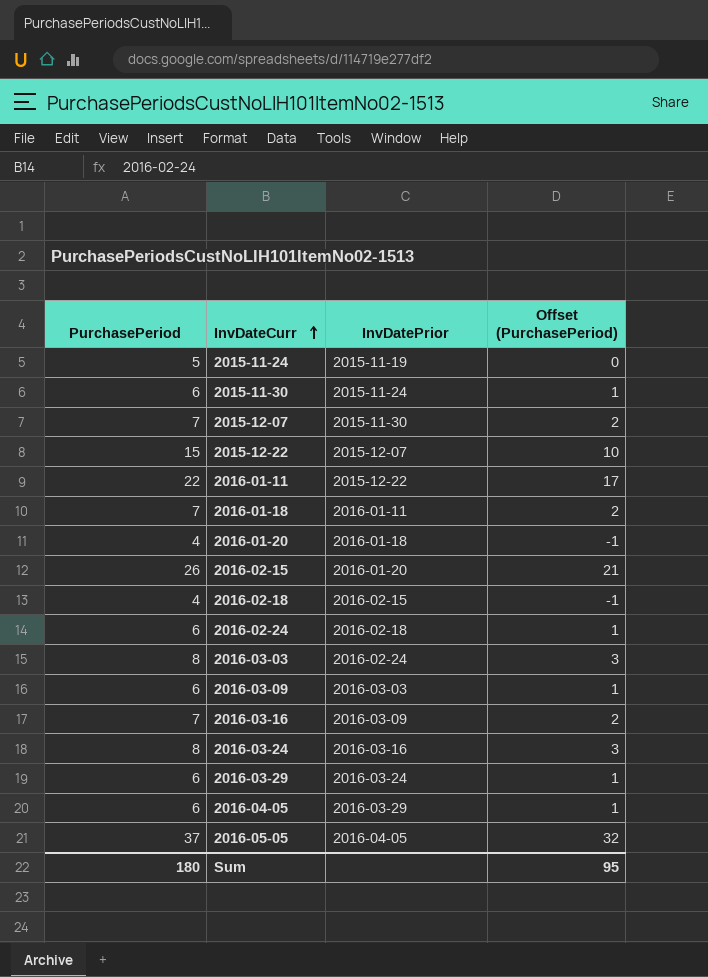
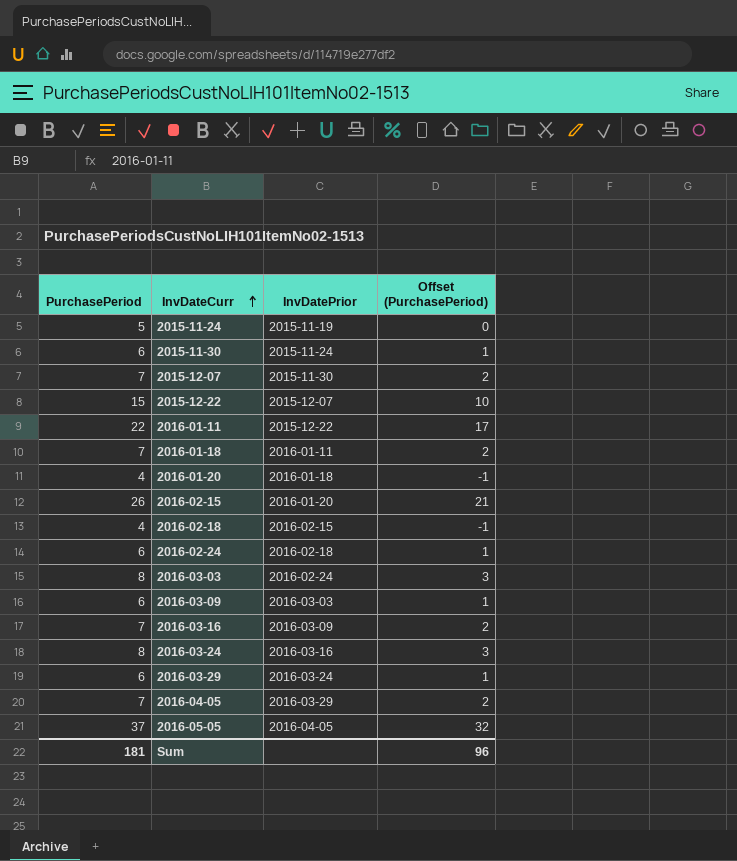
2016-04-05 | PurchasePeriod: 6 -> 7
2016-04-05 | Offset (PurchasePeriod): 1 -> 2
Sum | PurchasePeriod: 180 -> 181
Sum | Offset (PurchasePeriod): 95 -> 96

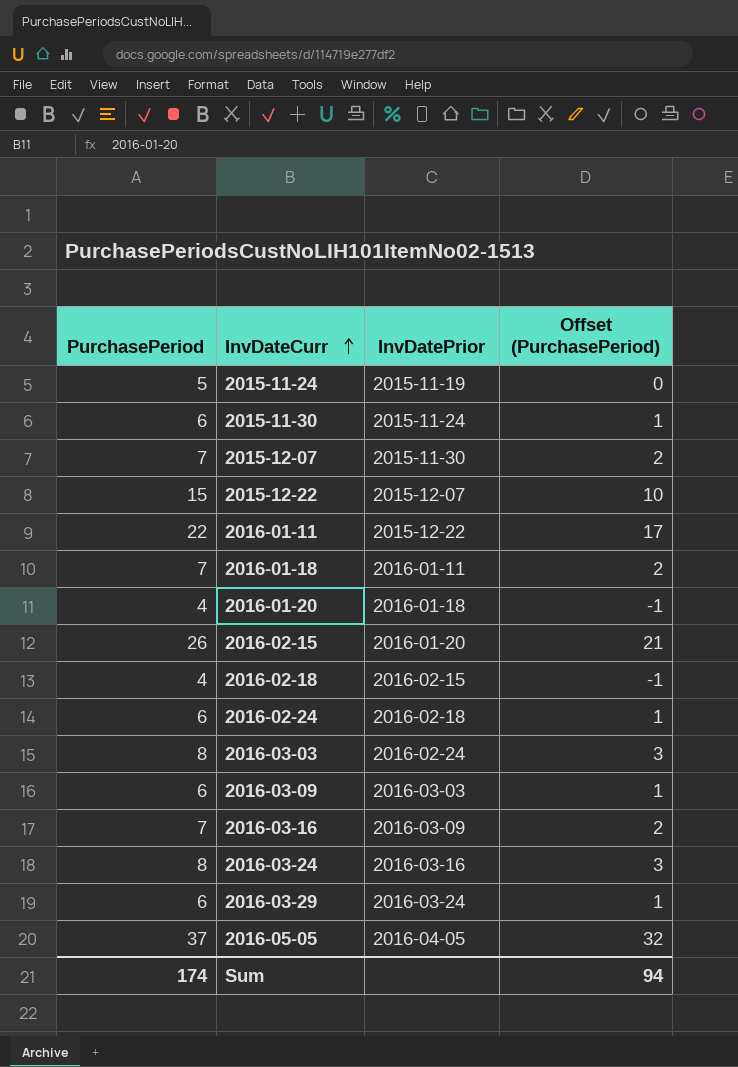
row 2016-04-05: 7 | 2016-03-29 | 2 -> none
Sum | PurchasePeriod: 181 -> 174
Sum | Offset (PurchasePeriod): 96 -> 94

